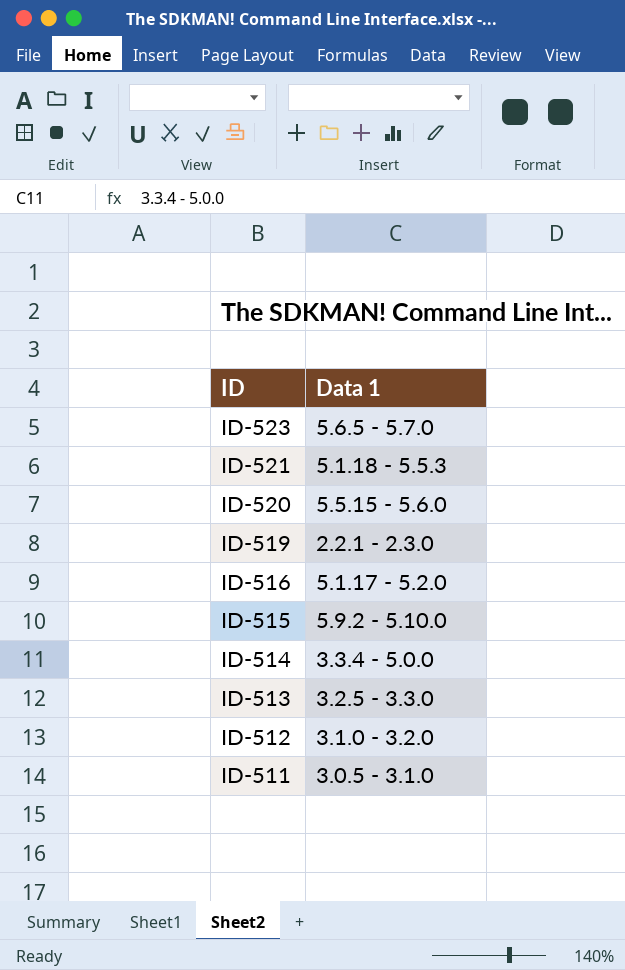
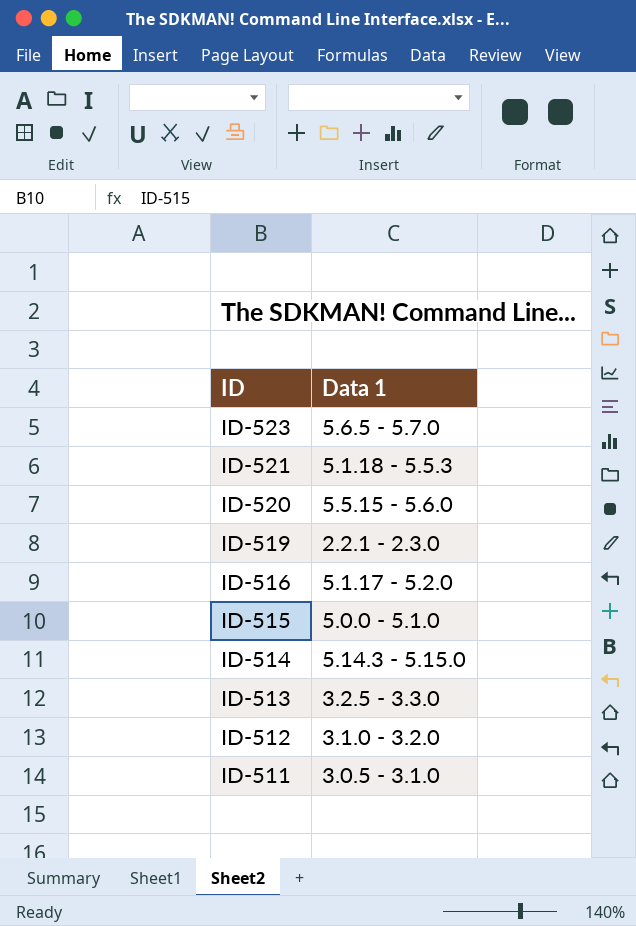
ID-515 | Data 1: 5.9.2 - 5.10.0 -> 5.0.0 - 5.1.0
ID-514 | Data 1: 3.3.4 - 5.0.0 -> 5.14.3 - 5.15.0

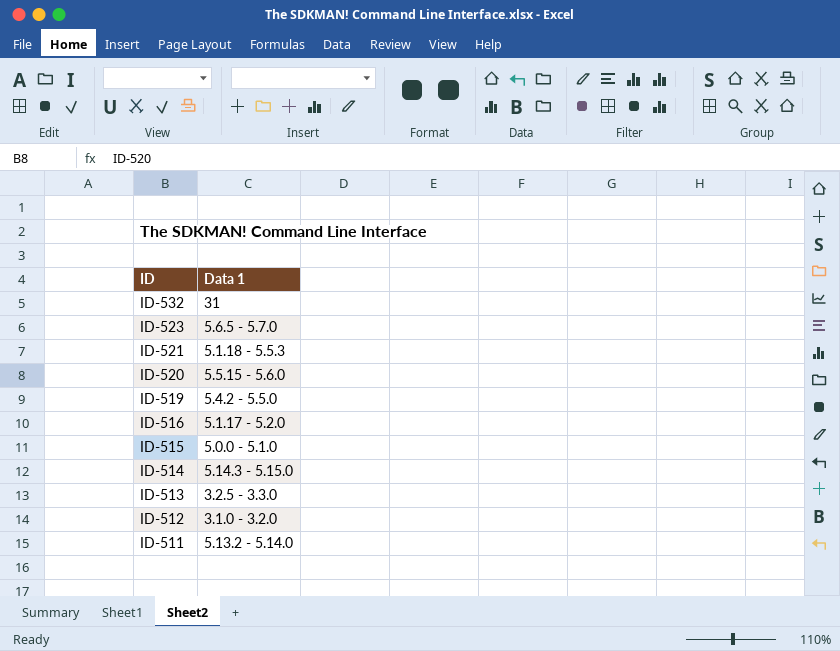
row ID-532: none -> 31
ID-519 | Data 1: 2.2.1 - 2.3.0 -> 5.4.2 - 5.5.0
ID-511 | Data 1: 3.0.5 - 3.1.0 -> 5.13.2 - 5.14.0

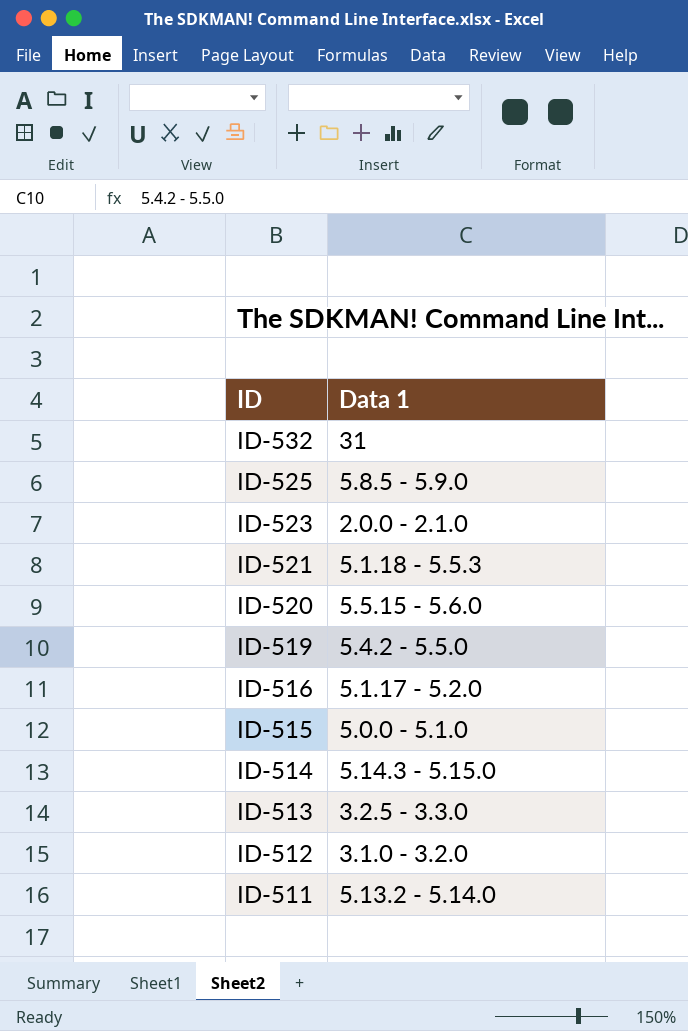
row ID-525: none -> 5.8.5 - 5.9.0
ID-523 | Data 1: 5.6.5 - 5.7.0 -> 2.0.0 - 2.1.0

